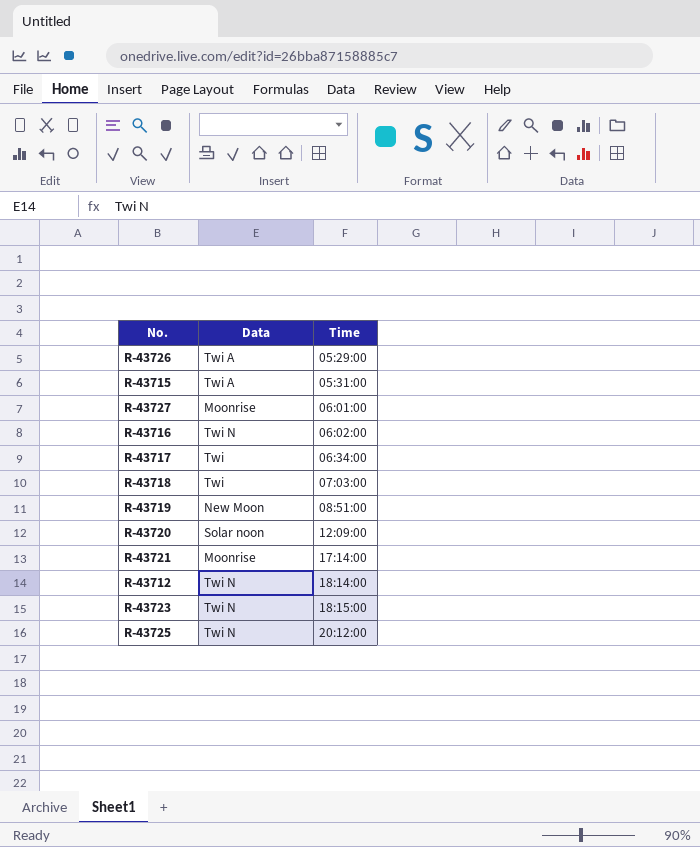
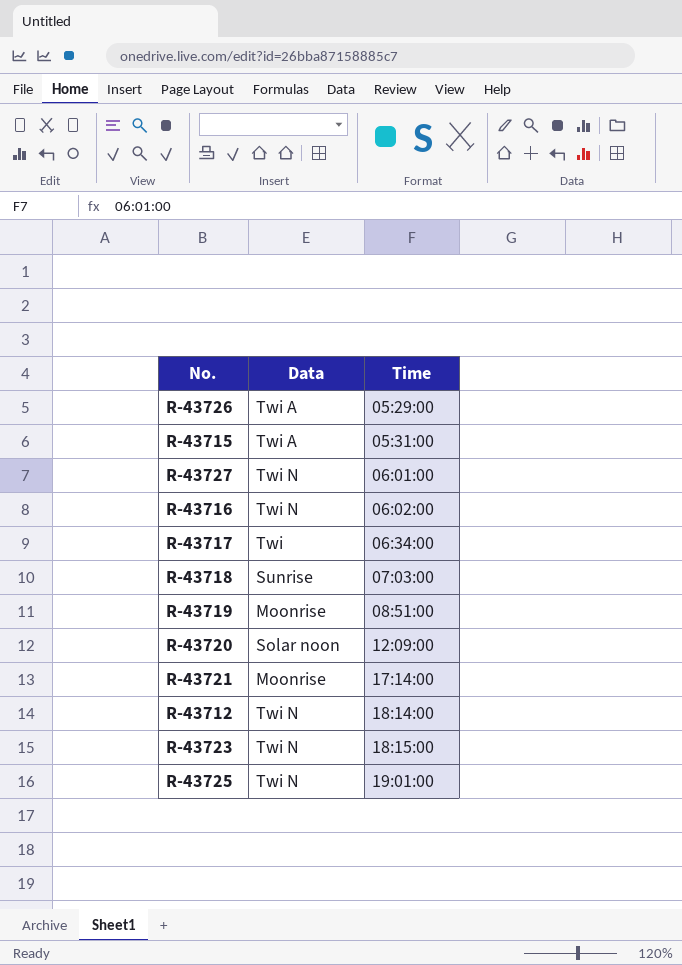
R-43727 | Data: Moonrise -> Twi N
R-43718 | Data: Twi -> Sunrise
R-43719 | Data: New Moon -> Moonrise
R-43725 | Time: 20:12:00 -> 19:01:00

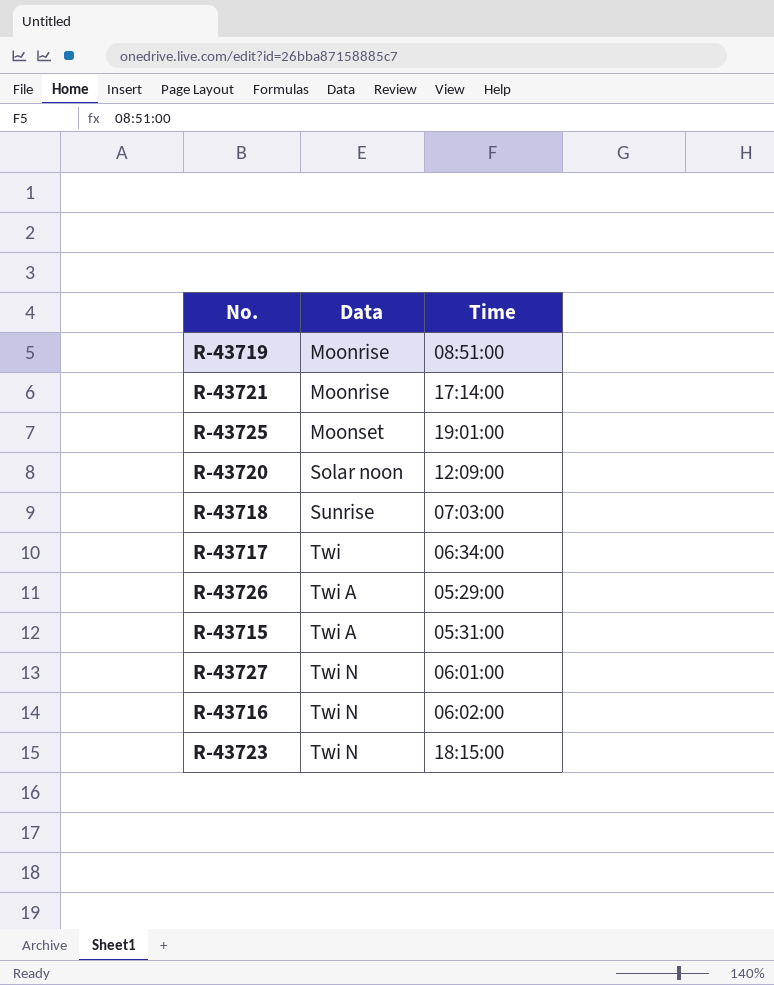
row order: Time ascending -> Data ascending
row R-43712: Twi N | 18:14:00 -> none
R-43725 | Data: Twi N -> Moonset

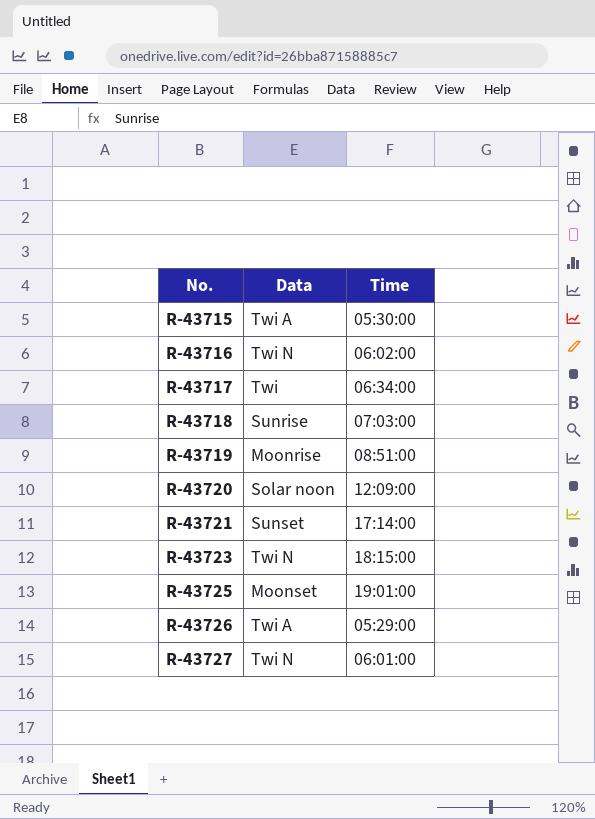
row order: Data ascending -> No. ascending
R-43715 | Time: 05:31:00 -> 05:30:00
R-43721 | Data: Moonrise -> Sunset

